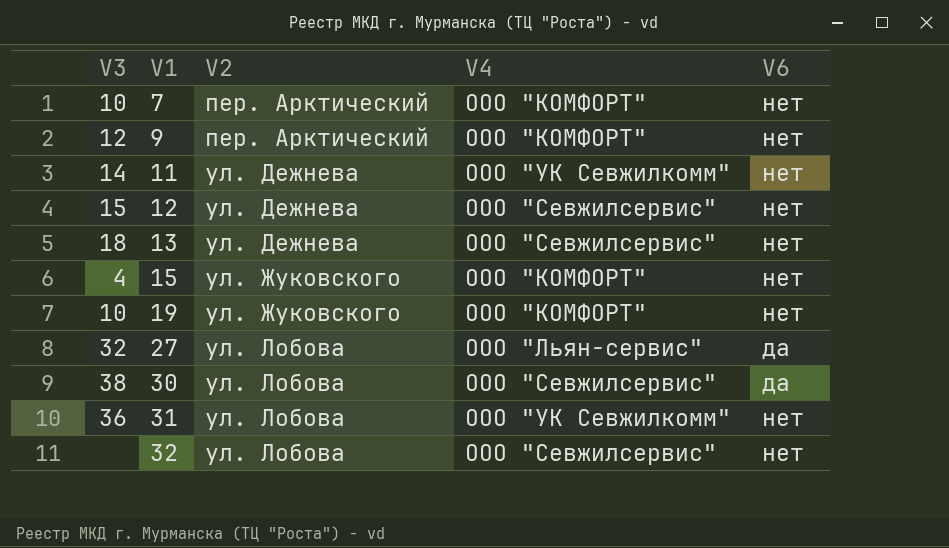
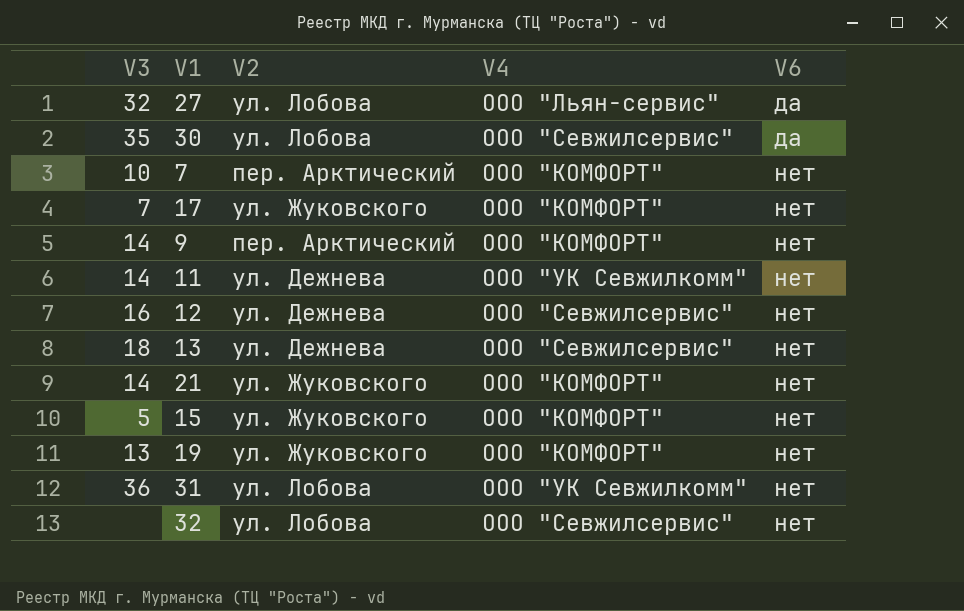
row order: V1 ascending -> V6 ascending
30 | V3: 38 -> 35
row 17: none -> 7 | ул. Жуковского | ООО "КОМФОРТ" | нет
9 | V3: 12 -> 14
12 | V3: 15 -> 16
row 21: none -> 14 | ул. Жуковского | ООО "КОМФОРТ" | нет
15 | V3: 4 -> 5
19 | V3: 10 -> 13

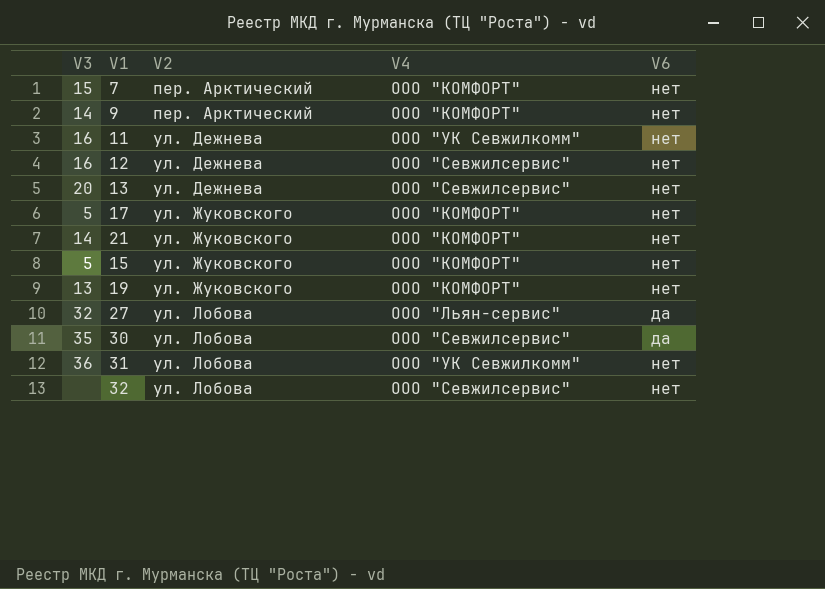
row order: V6 ascending -> V2 ascending
7 | V3: 10 -> 15
11 | V3: 14 -> 16
13 | V3: 18 -> 20
17 | V3: 7 -> 5

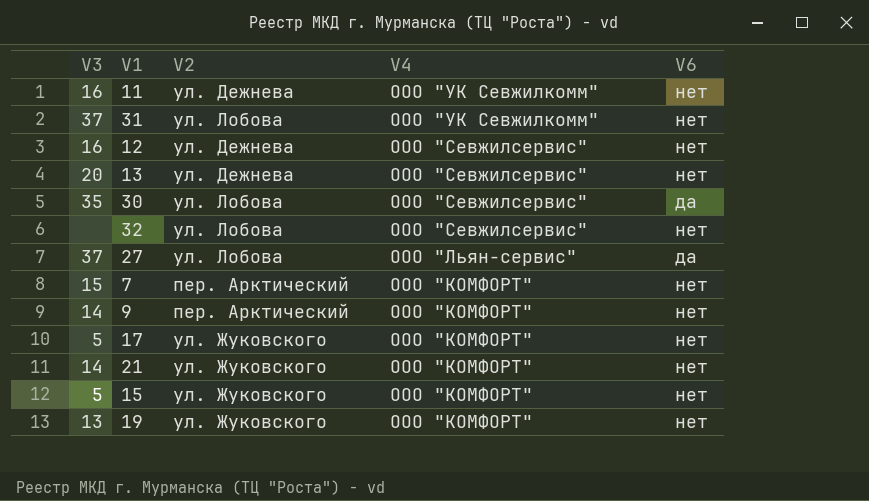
row order: V2 ascending -> V4 descending
31 | V3: 36 -> 37
27 | V3: 32 -> 37

